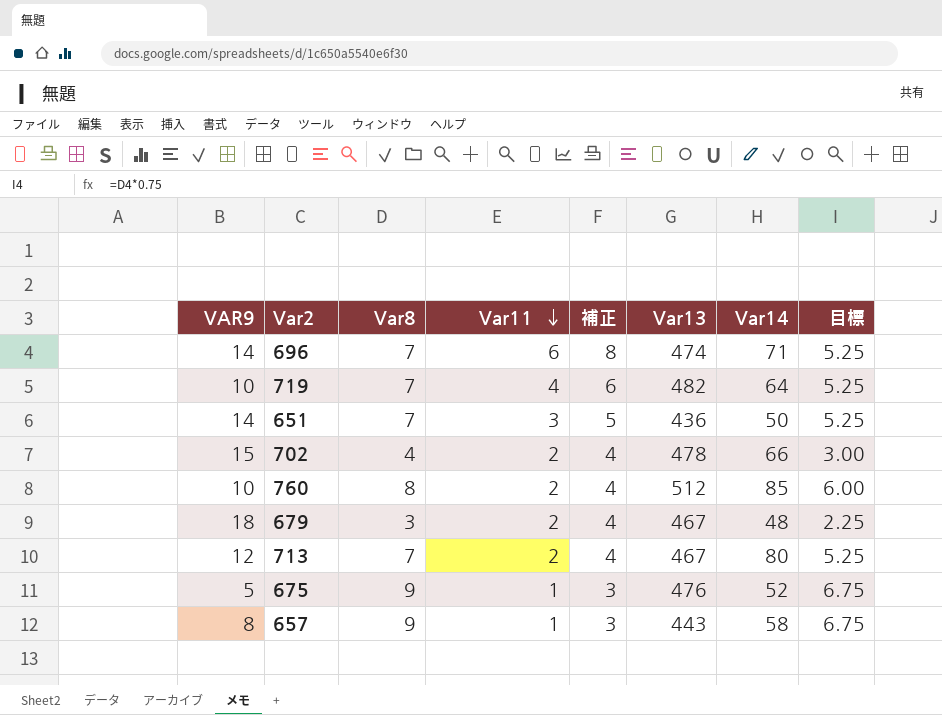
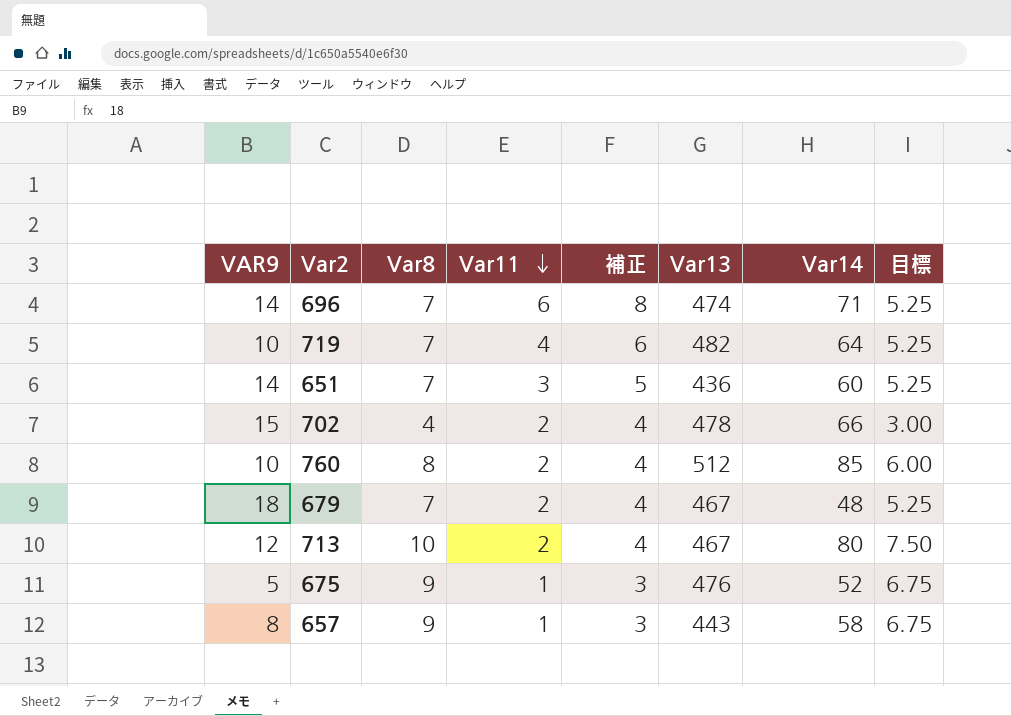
651 | Var14: 50 -> 60
679 | Var8: 3 -> 7
679 | 目標: 2.25 -> 5.25
713 | Var8: 7 -> 10
713 | 目標: 5.25 -> 7.50

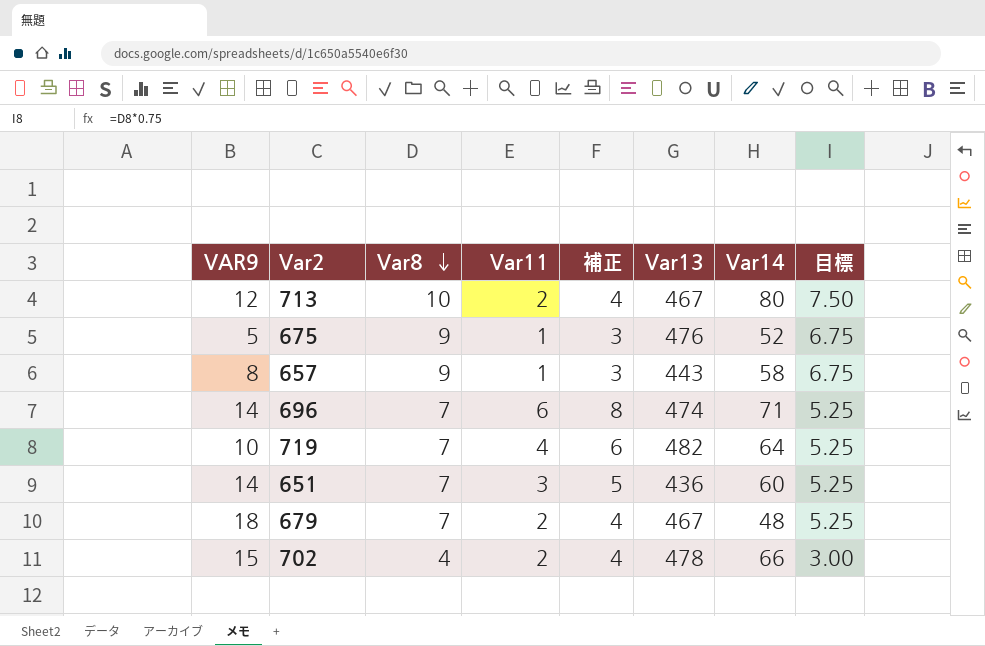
row order: Var11 descending -> Var8 descending
row 760: 10 | 8 | 2 | 4 | 512 | 85 | 6.00 -> none

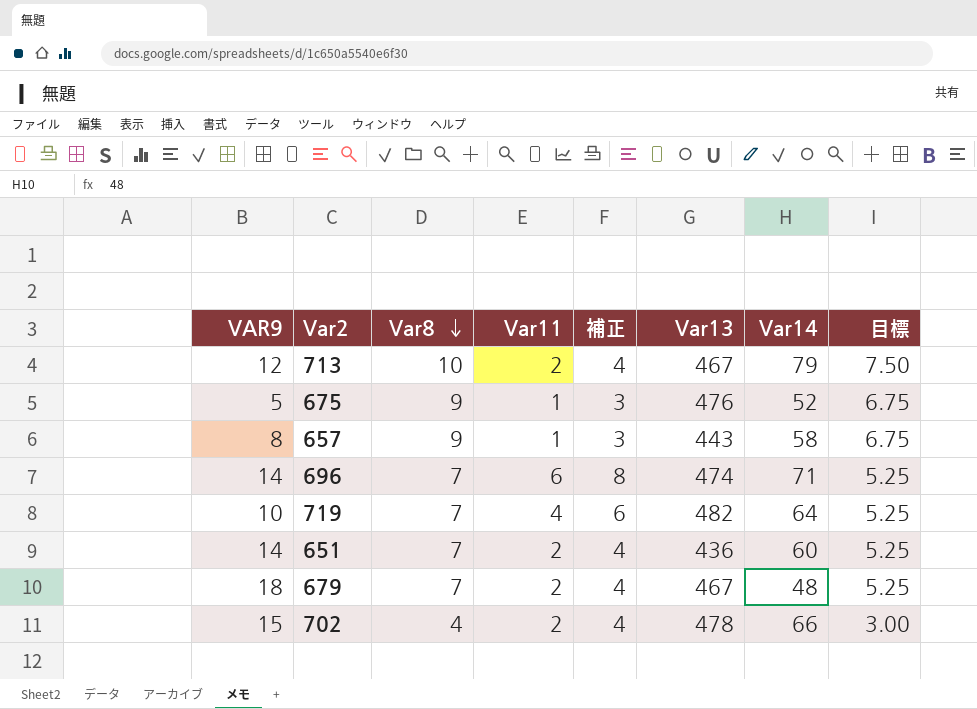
713 | Var14: 80 -> 79
651 | Var11: 3 -> 2
651 | 補正: 5 -> 4

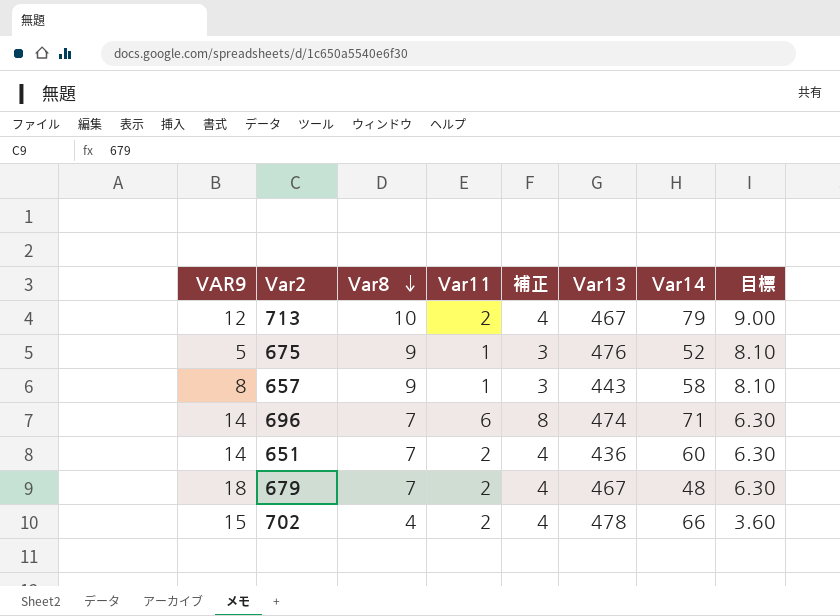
column 目標 | formula: [Var8] * 0.75 -> [Var8] * 0.9
row 719: 10 | 7 | 4 | 6 | 482 | 64 | 5.25 -> none

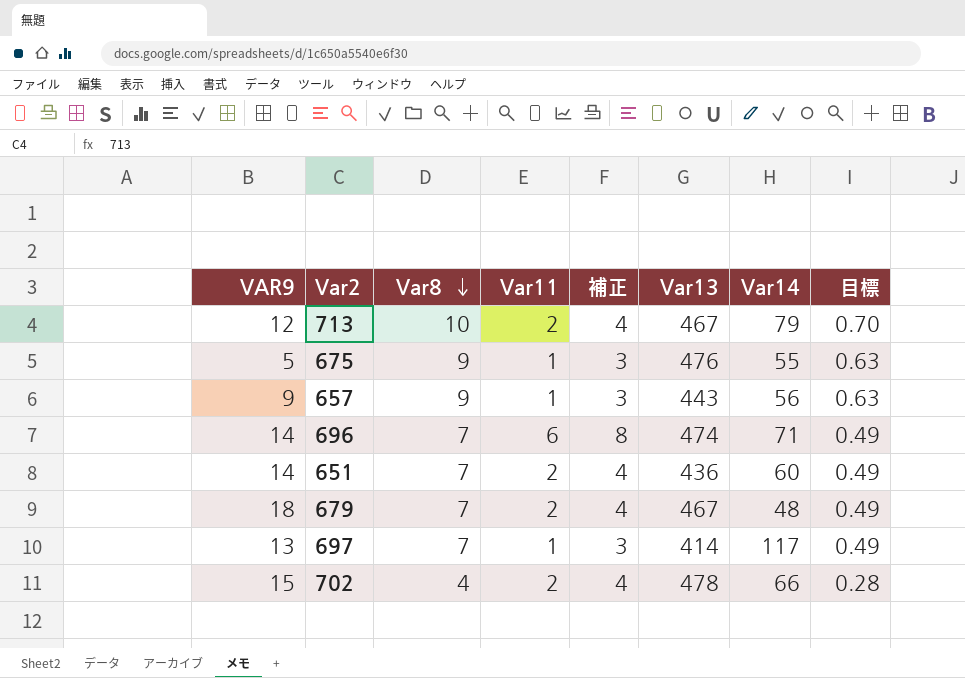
column 目標 | formula: [Var8] * 0.9 -> [Var8] * 0.07
675 | Var14: 52 -> 55
657 | VAR9: 8 -> 9
657 | Var14: 58 -> 56
row 697: none -> 13 | 7 | 1 | 3 | 414 | 117 | 0.49

